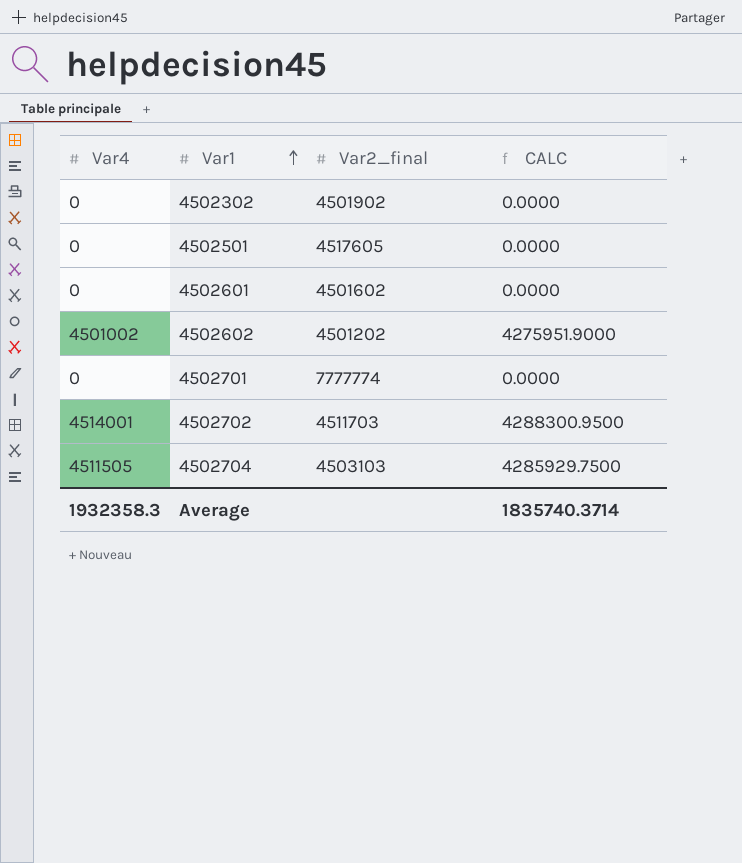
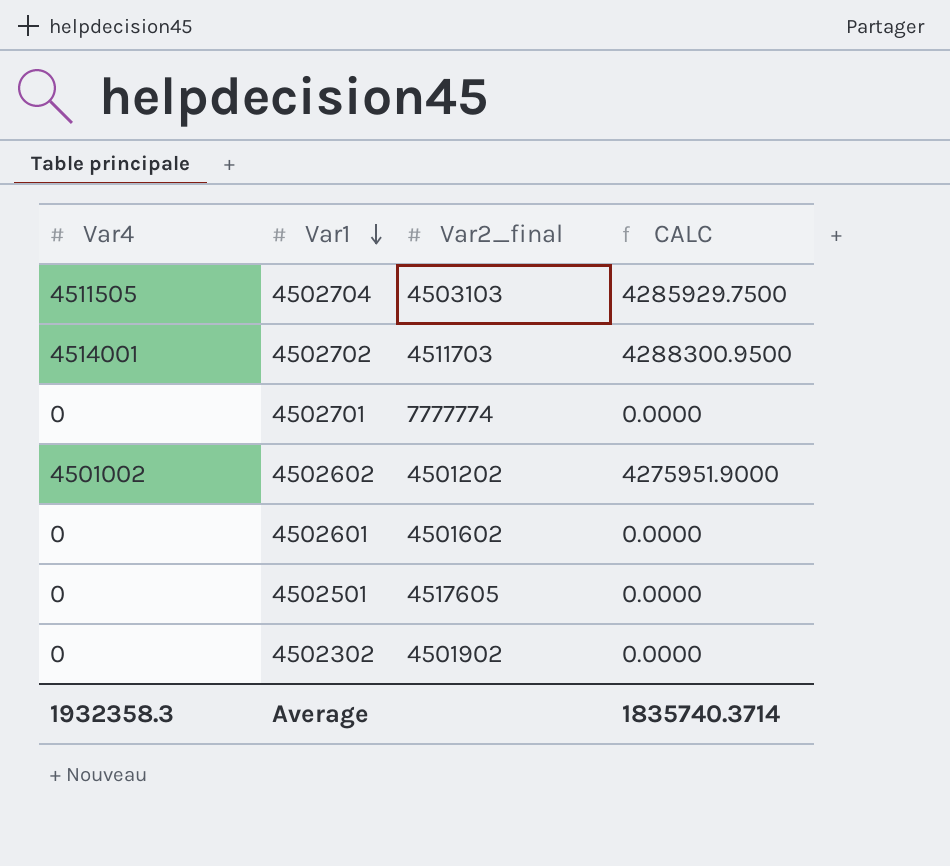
row order: Var1 ascending -> Var1 descending

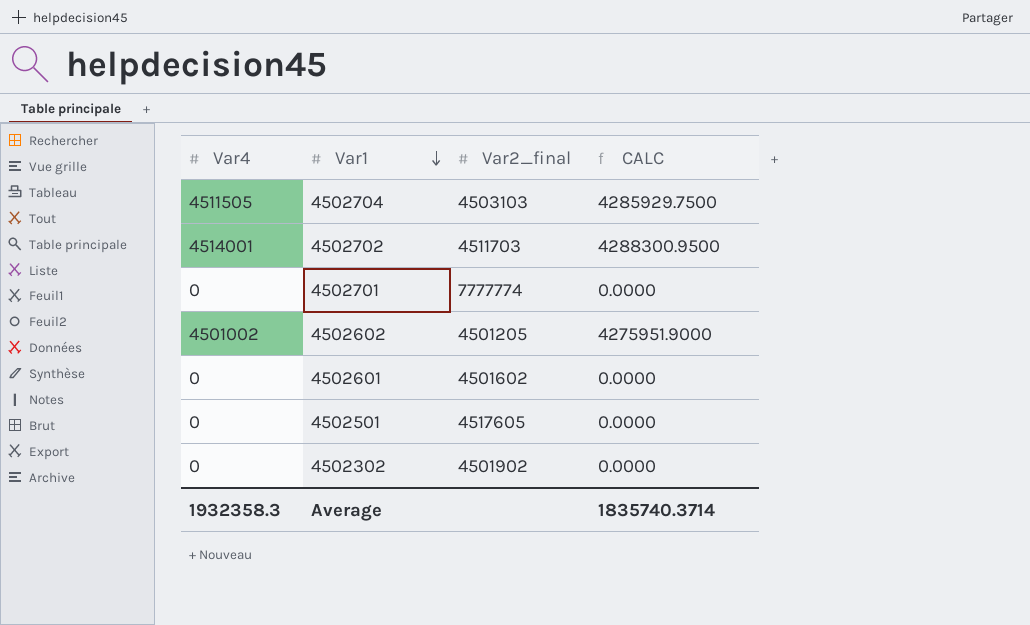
4502602 | Var2_final: 4501202 -> 4501205

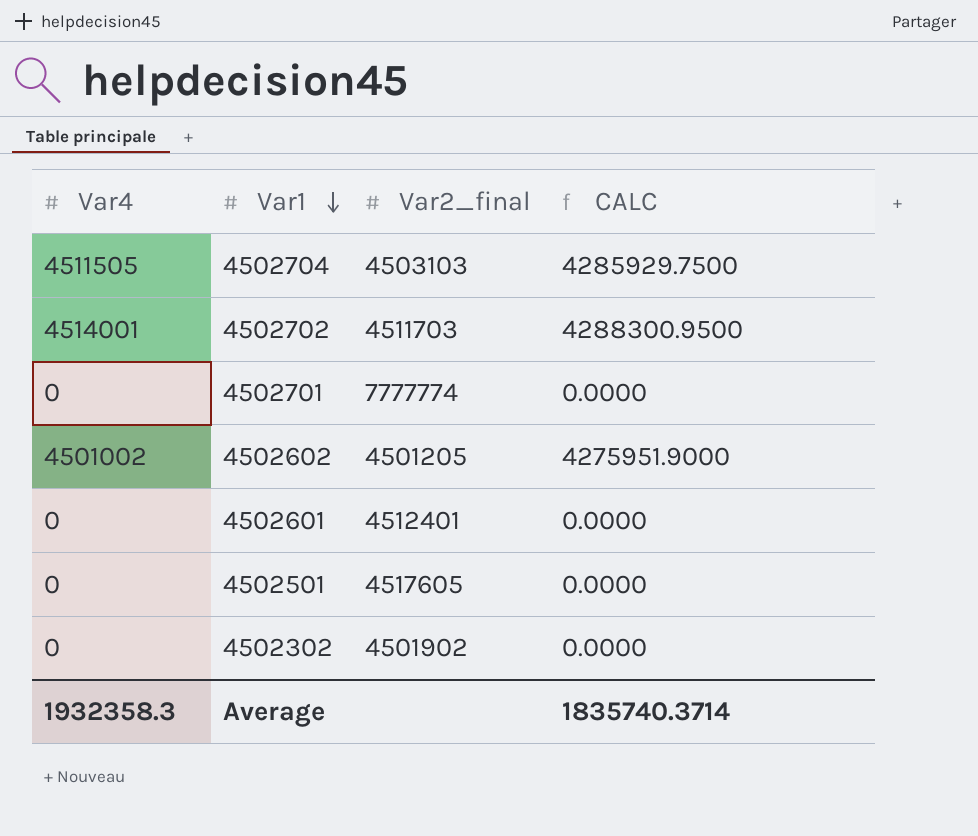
4502601 | Var2_final: 4501602 -> 4512401

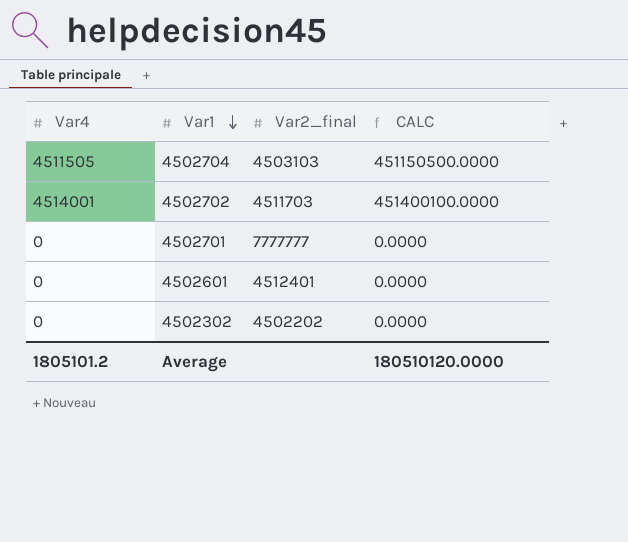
column CALC | formula: [Var4] * 0.95 -> [Var4] * 100
row 4502602: 4501002 | 4501205 | 4275951.9000 -> none
row 4502501: 0 | 4517605 | 0.0000 -> none
4502701 | Var2_final: 7777774 -> 7777777
4502302 | Var2_final: 4501902 -> 4502202
Average | Var4: 1932358.3 -> 1805101.2
Average | CALC: 1835740.3714 -> 180510120.0000

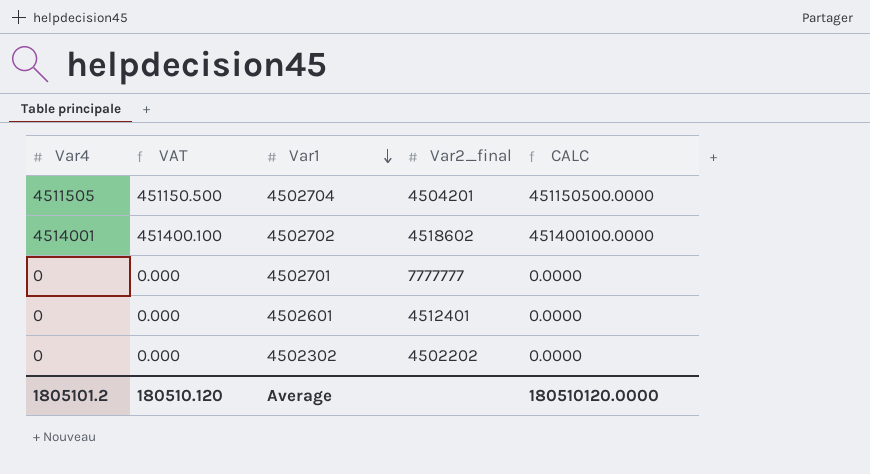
column VAT | formula: none -> [Var4] * 0.1
4502704 | Var2_final: 4503103 -> 4504201
4502702 | Var2_final: 4511703 -> 4518602

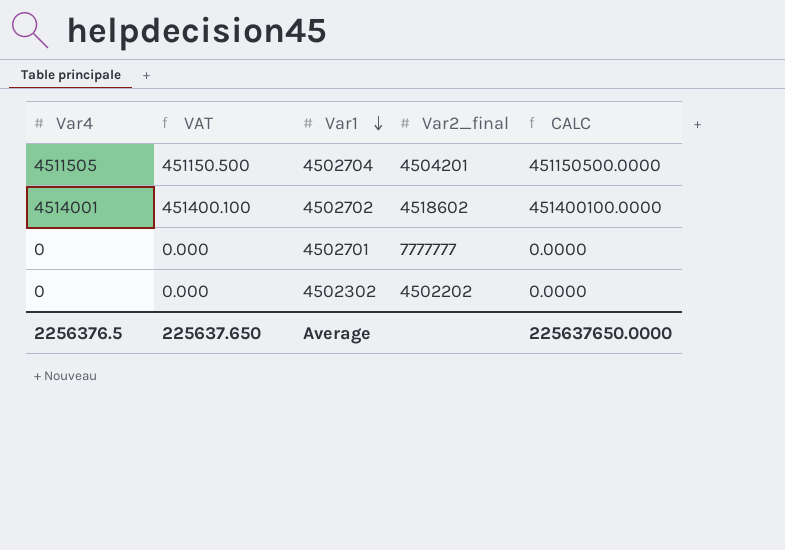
row 4502601: 0 | 0.000 | 4512401 | 0.0000 -> none
Average | Var4: 1805101.2 -> 2256376.5
Average | VAT: 180510.120 -> 225637.650
Average | CALC: 180510120.0000 -> 225637650.0000

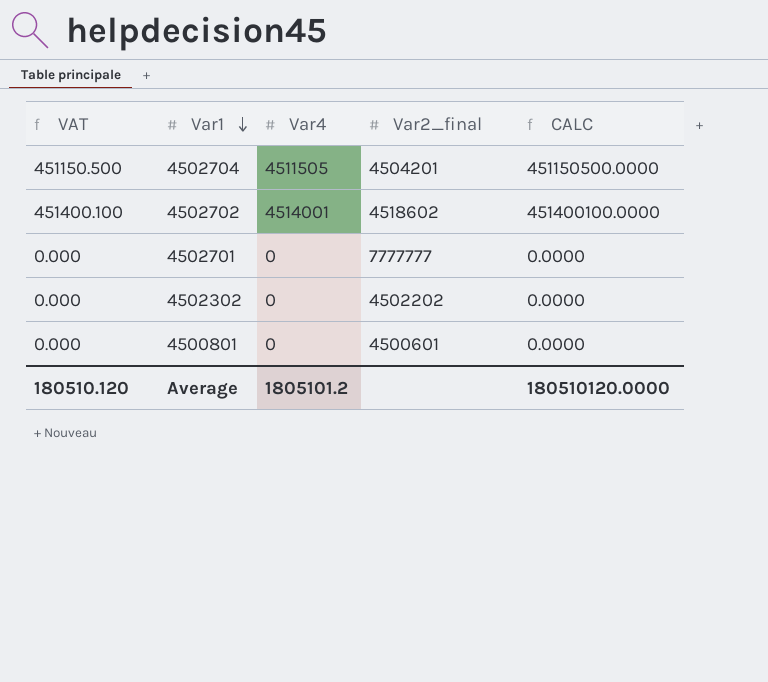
column Var4 | position: 1 -> 3
row 4500801: none -> 0.000 | 0 | 4500601 | 0.0000
Average | VAT: 225637.650 -> 180510.120
Average | Var4: 2256376.5 -> 1805101.2
Average | CALC: 225637650.0000 -> 180510120.0000

